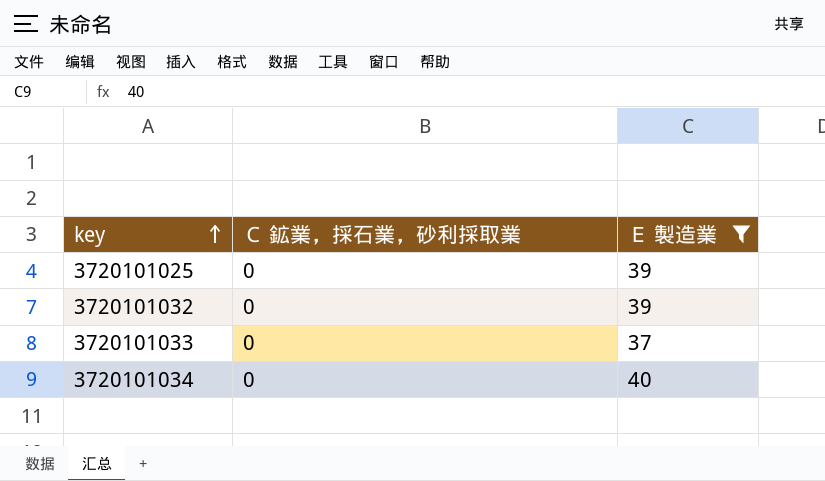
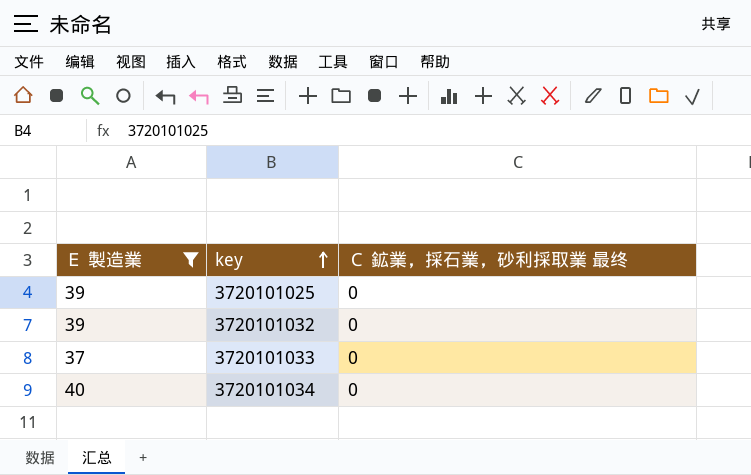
column Ｅ 製造業 | position: 3 -> 1
column name: Ｃ 鉱業，採石業，砂利採取業 -> Ｃ 鉱業，採石業，砂利採取業 最终

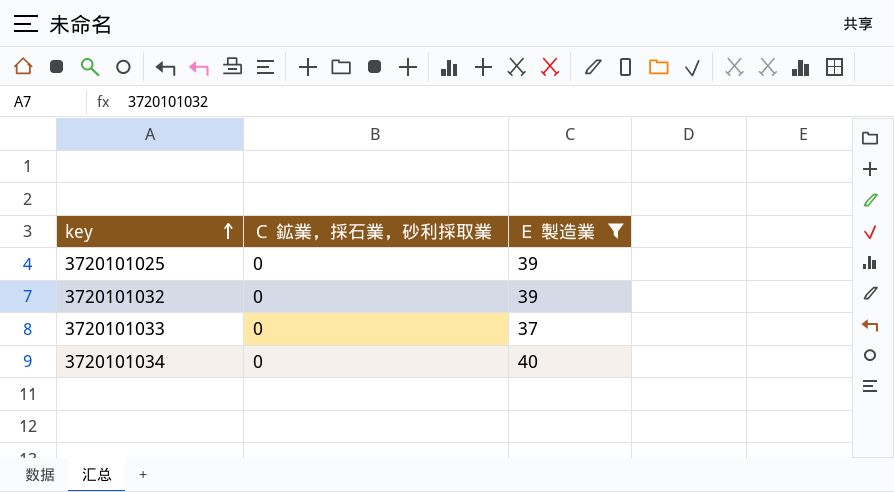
column name: Ｃ 鉱業，採石業，砂利採取業 最终 -> Ｃ 鉱業，採石業，砂利採取業
column Ｅ 製造業 | position: 1 -> 3

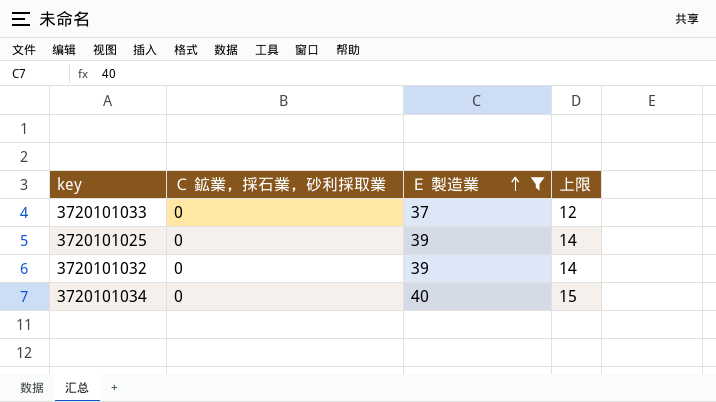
row order: key ascending -> Ｅ 製造業 ascending
column 上限 | formula: none -> [Ｅ 製造業] - 25

